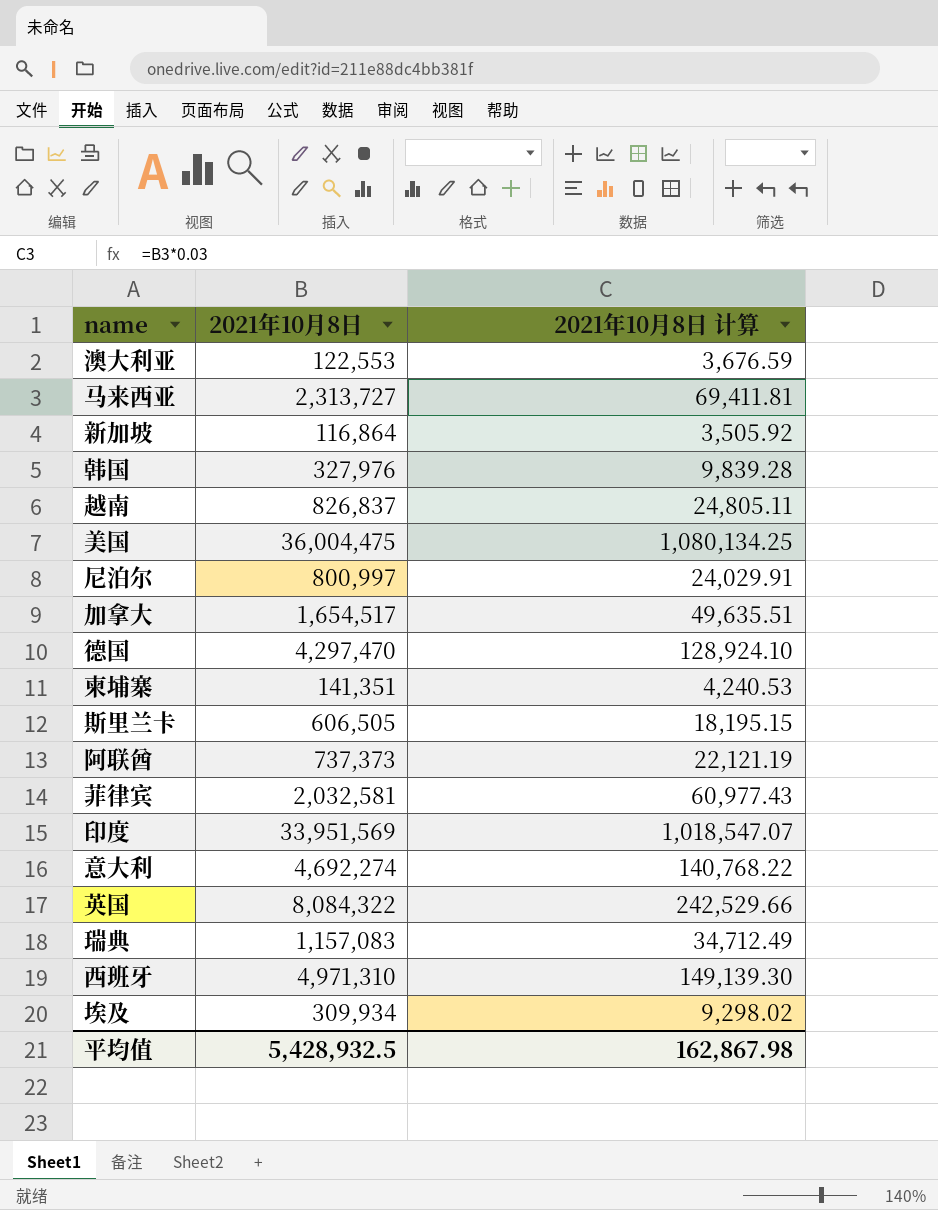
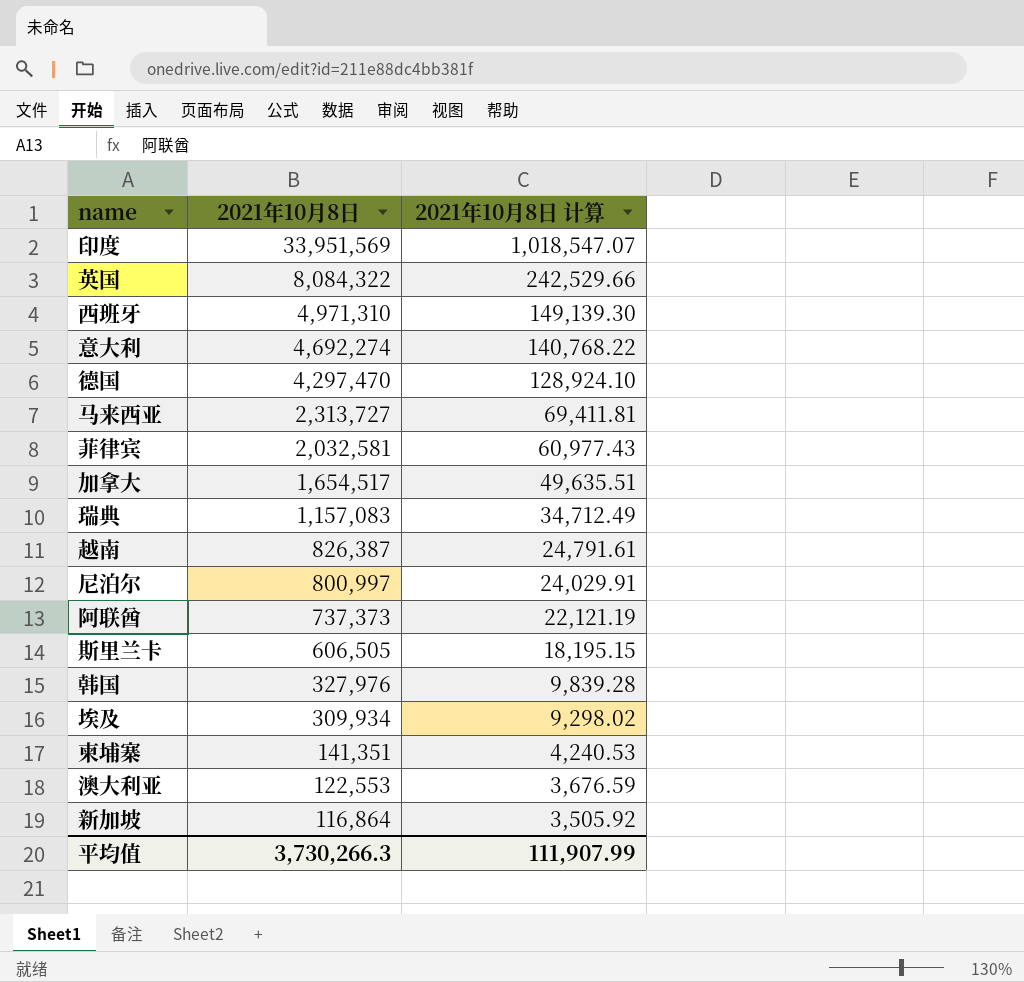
row order: none -> 2021年10月8日 descending
row 美国: 36,004,475 | 1,080,134.25 -> none
越南 | 2021年10月8日: 826,837 -> 826,387
越南 | 2021年10月8日 计算: 24,805.11 -> 24,791.61
平均值 | 2021年10月8日: 5,428,932.5 -> 3,730,266.3
平均值 | 2021年10月8日 计算: 162,867.98 -> 111,907.99

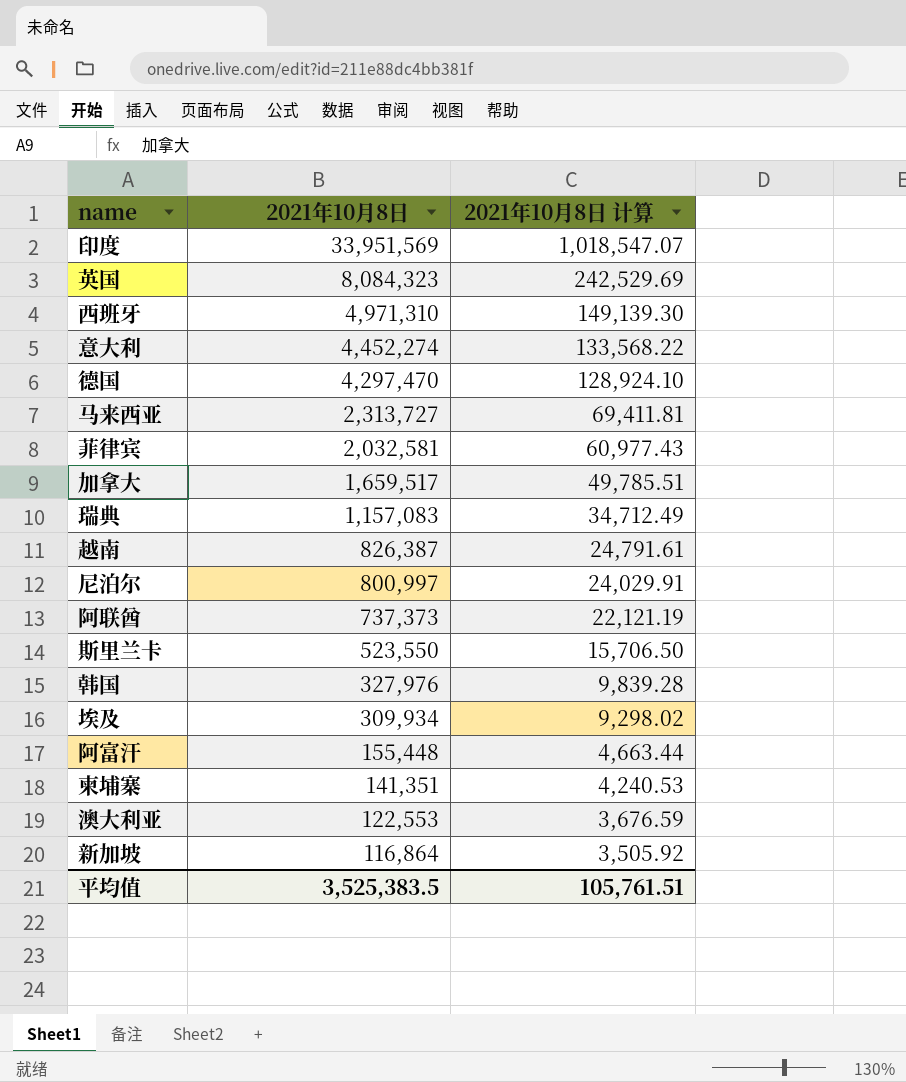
英国 | 2021年10月8日: 8,084,322 -> 8,084,323
英国 | 2021年10月8日 计算: 242,529.66 -> 242,529.69
意大利 | 2021年10月8日: 4,692,274 -> 4,452,274
意大利 | 2021年10月8日 计算: 140,768.22 -> 133,568.22
加拿大 | 2021年10月8日: 1,654,517 -> 1,659,517
加拿大 | 2021年10月8日 计算: 49,635.51 -> 49,785.51
斯里兰卡 | 2021年10月8日: 606,505 -> 523,550
斯里兰卡 | 2021年10月8日 计算: 18,195.15 -> 15,706.50
row 阿富汗: none -> 155,448 | 4,663.44
平均值 | 2021年10月8日: 3,730,266.3 -> 3,525,383.5
平均值 | 2021年10月8日 计算: 111,907.99 -> 105,761.51

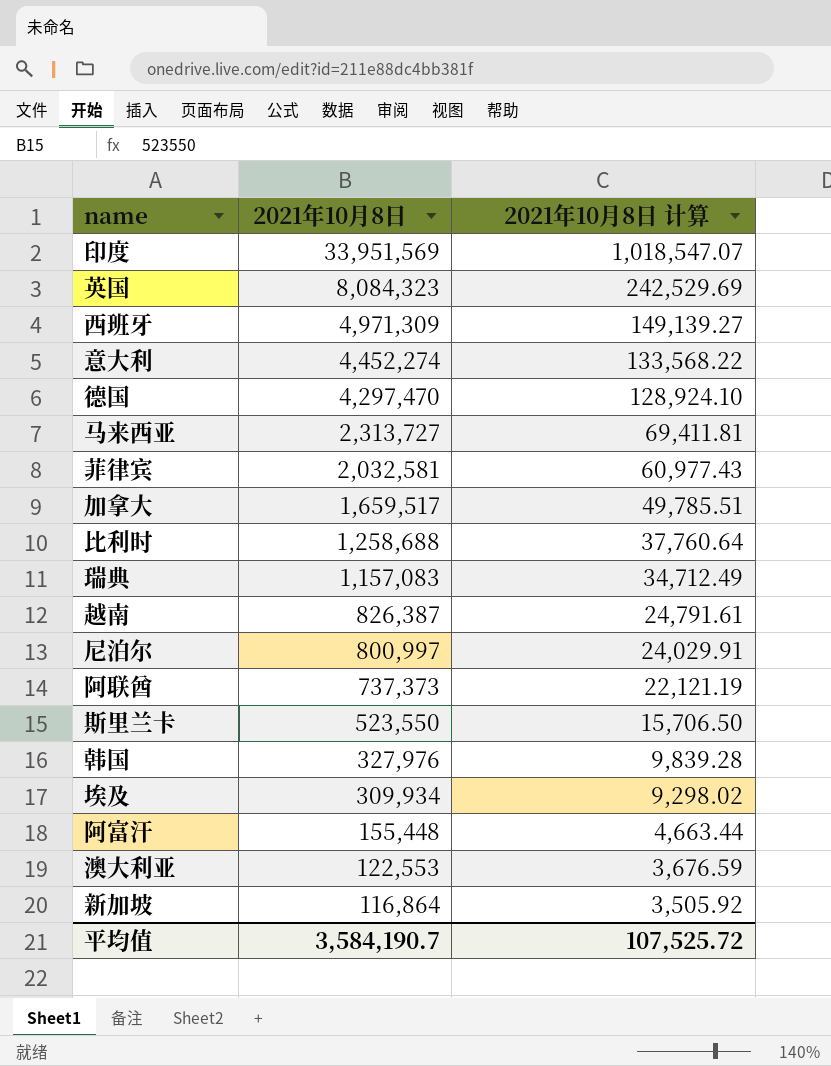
row 柬埔寨: 141,351 | 4,240.53 -> none
西班牙 | 2021年10月8日: 4,971,310 -> 4,971,309
西班牙 | 2021年10月8日 计算: 149,139.30 -> 149,139.27
row 比利时: none -> 1,258,688 | 37,760.64
平均值 | 2021年10月8日: 3,525,383.5 -> 3,584,190.7
平均值 | 2021年10月8日 计算: 105,761.51 -> 107,525.72

